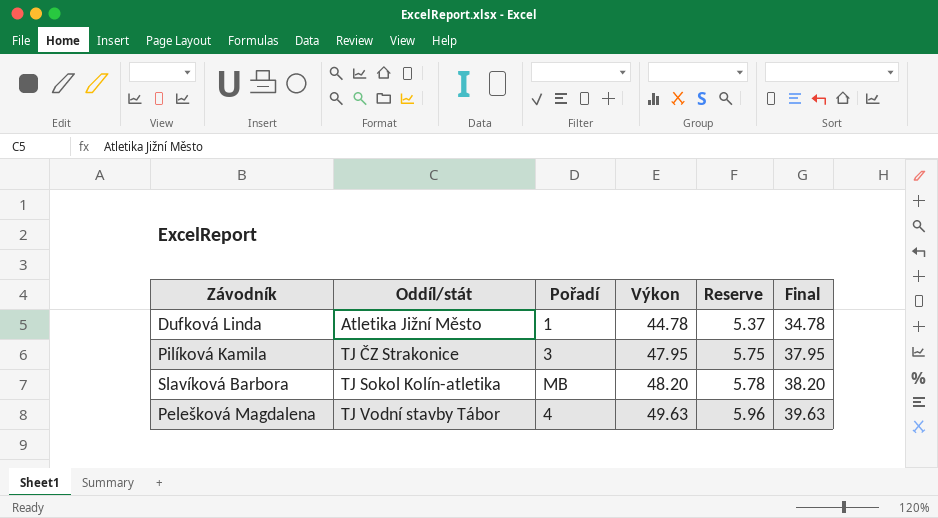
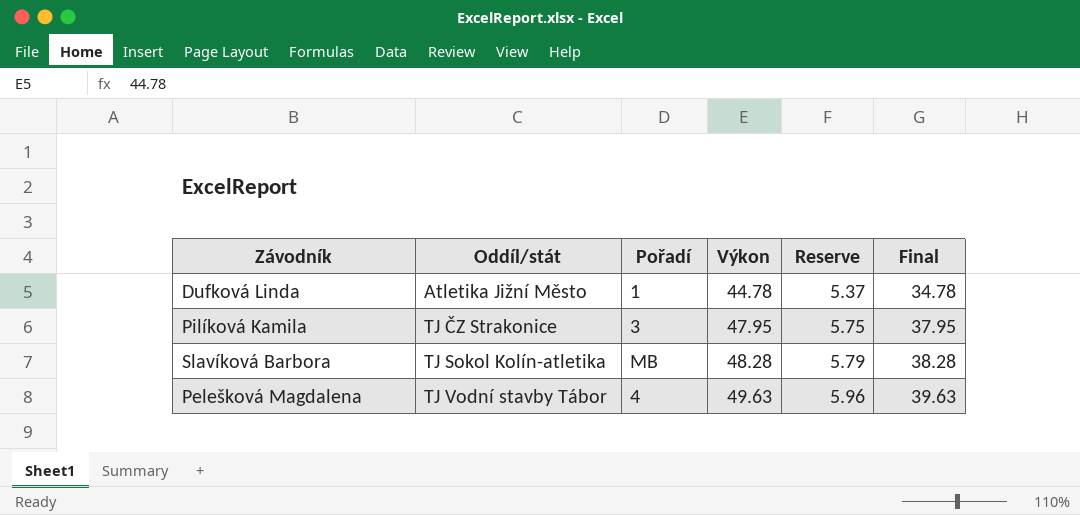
Slavíková Barbora | Výkon: 48.20 -> 48.28
Slavíková Barbora | Reserve: 5.78 -> 5.79
Slavíková Barbora | Final: 38.20 -> 38.28

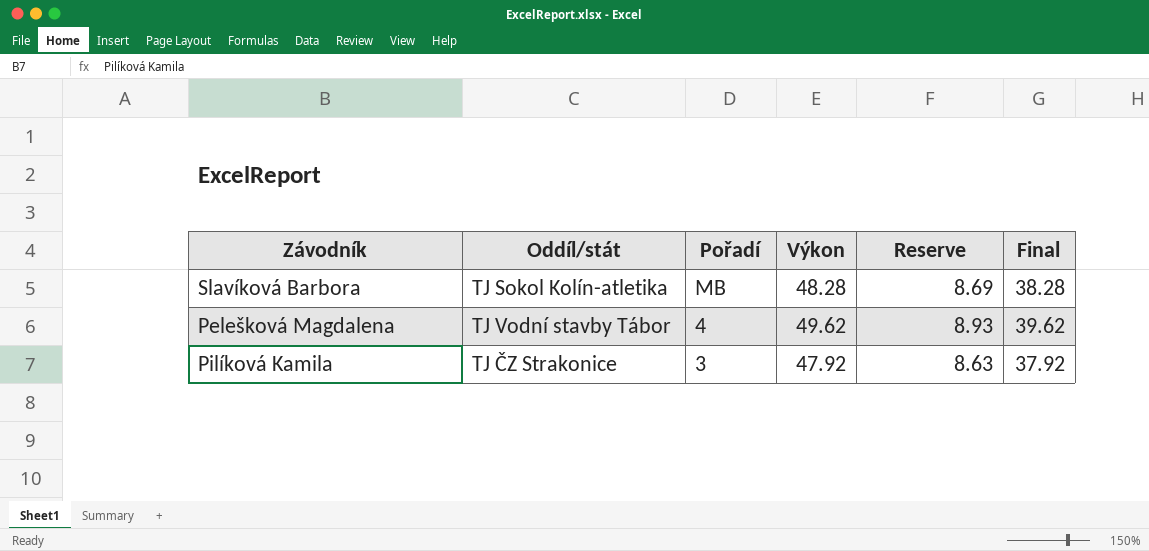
row order: Oddíl/stát ascending -> Pořadí descending
column Reserve | formula: [Výkon] * 0.12 -> [Výkon] * 0.18
row Dufková Linda: Atletika Jižní Město | 1 | 44.78 | 5.37 | 34.78 -> none
Pelešková Magdalena | Výkon: 49.63 -> 49.62
Pelešková Magdalena | Final: 39.63 -> 39.62
Pilíková Kamila | Výkon: 47.95 -> 47.92
Pilíková Kamila | Final: 37.95 -> 37.92

